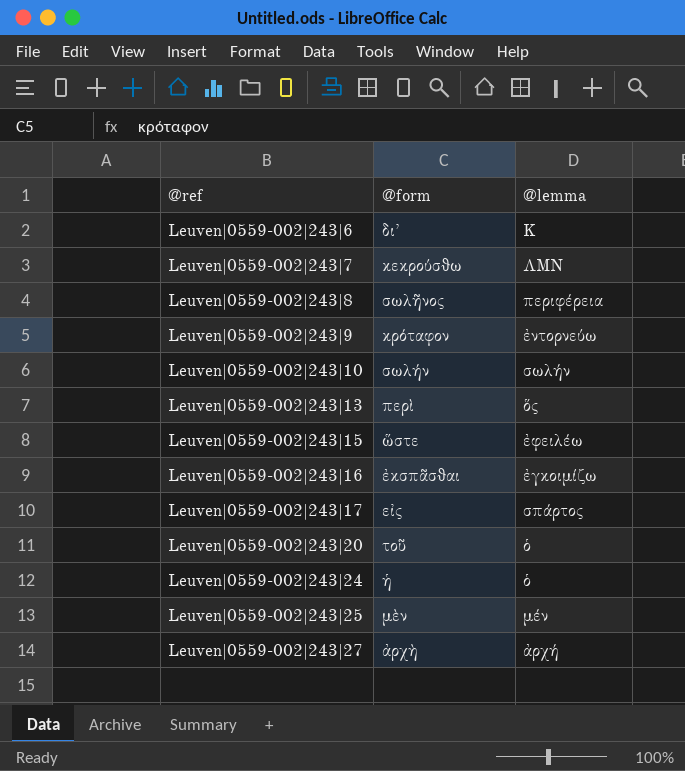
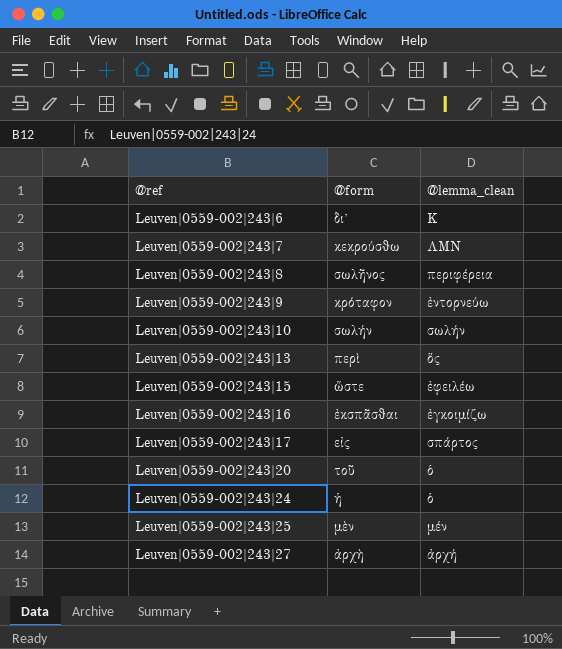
column name: @lemma -> @lemma_clean

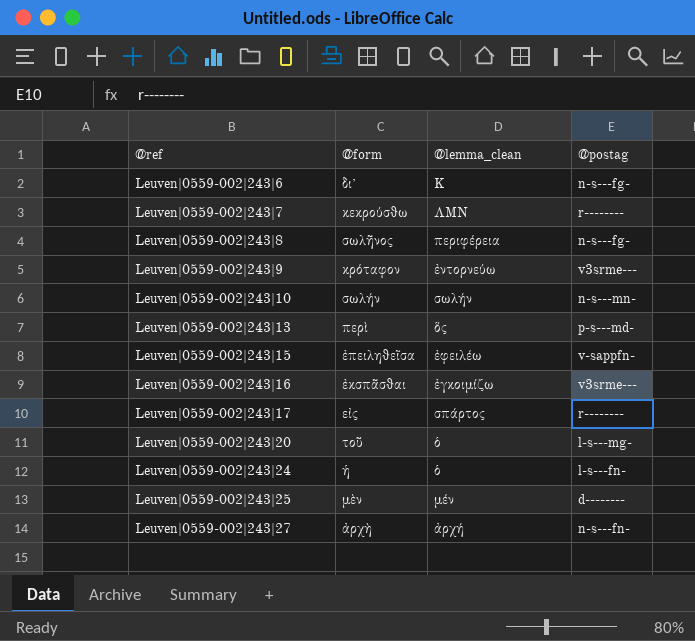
column @postag | position: none -> 4
Leuven|0559-002|243|15 | @form: ὥστε -> ἐπειληθεῖσα

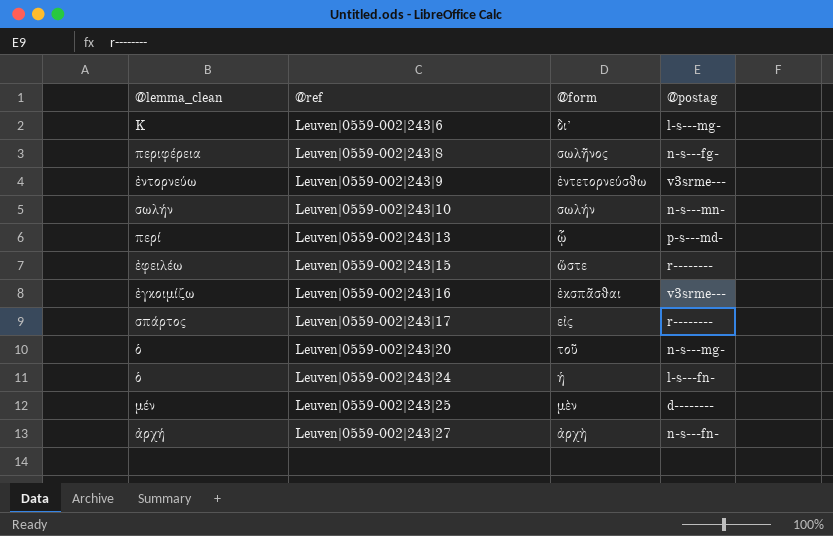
column @lemma_clean | position: 3 -> 1
row Leuven|0559-002|243|7: κεκρούσθω | ΛΜΝ | r-------- -> none
Leuven|0559-002|243|6 | @postag: n-s---fg- -> l-s---mg-
Leuven|0559-002|243|9 | @form: κρόταφον -> ἐντετορνεύσθω
Leuven|0559-002|243|13 | @lemma_clean: ὅς -> περί
Leuven|0559-002|243|13 | @form: περὶ -> ᾧ
Leuven|0559-002|243|15 | @form: ἐπειληθεῖσα -> ὥστε
Leuven|0559-002|243|15 | @postag: v-sappfn- -> r--------
Leuven|0559-002|243|20 | @postag: l-s---mg- -> n-s---mg-

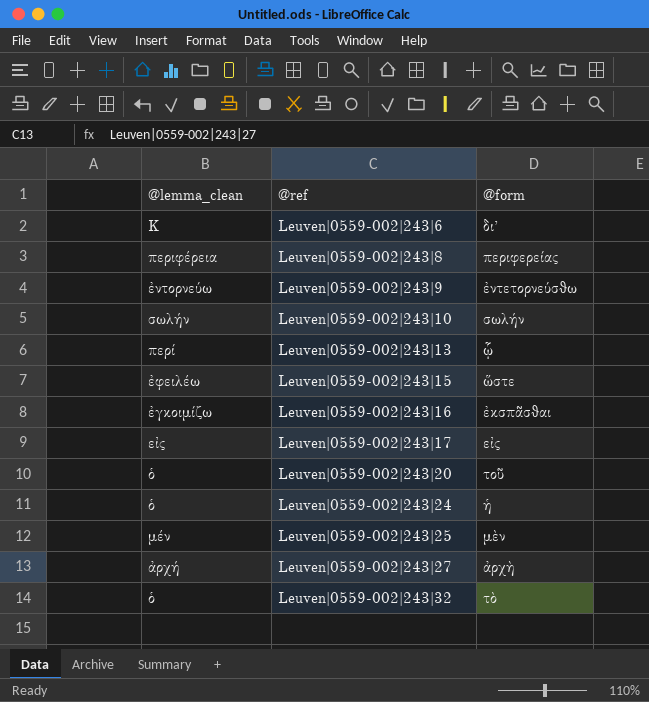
column @postag | position: 4 -> none
Leuven|0559-002|243|8 | @form: σωλῆνος -> περιφερείας
Leuven|0559-002|243|17 | @lemma_clean: σπάρτος -> εἰς
row Leuven|0559-002|243|32: none -> ὁ | τὸ

